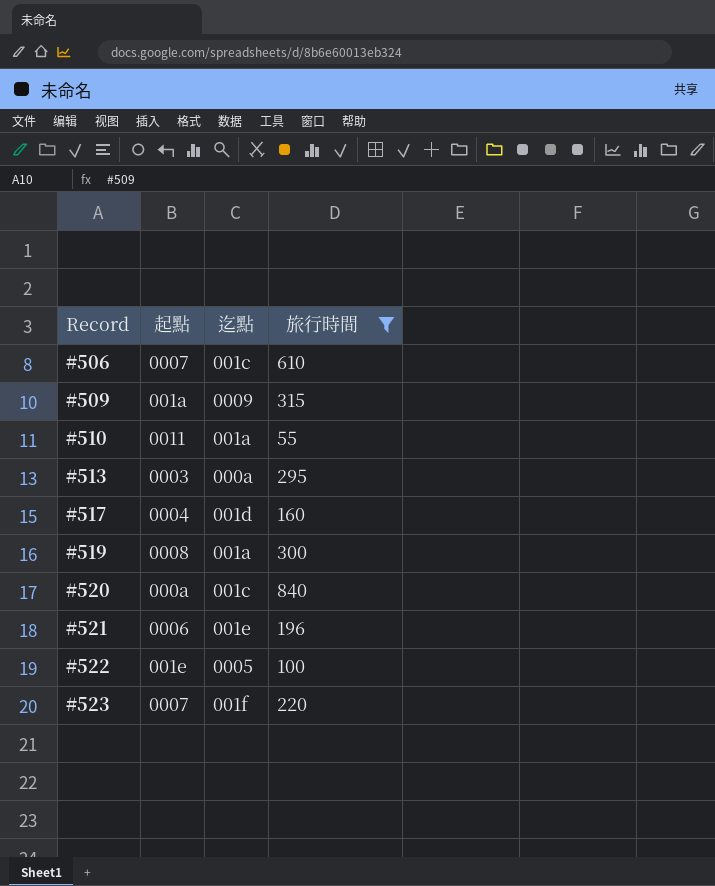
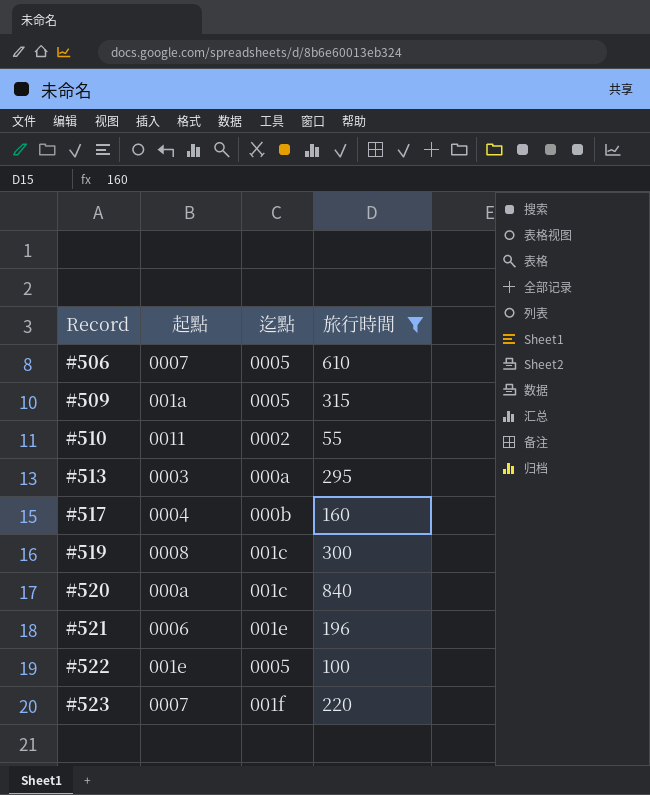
#506 | 迄點: 001c -> 0005
#509 | 迄點: 0009 -> 0005
#510 | 迄點: 001a -> 0002
#517 | 迄點: 001d -> 000b
#519 | 迄點: 001a -> 001c

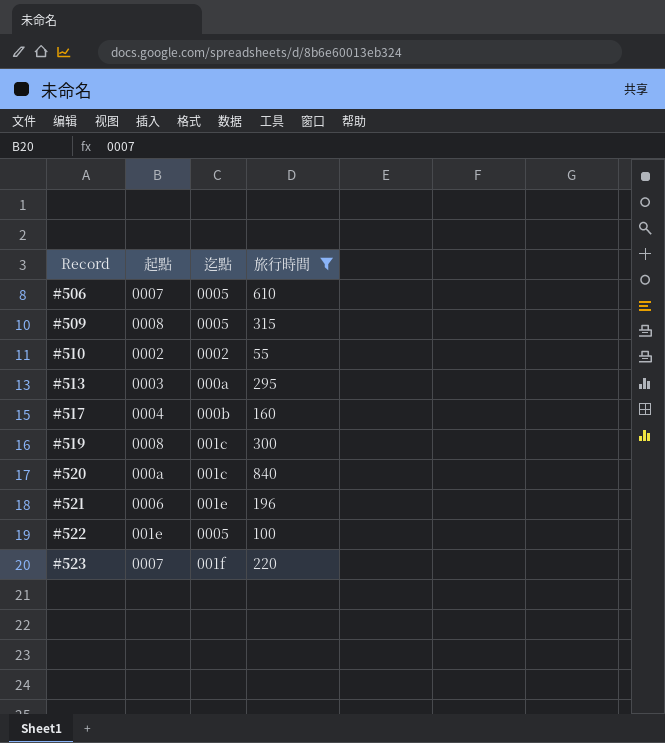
#509 | 起點: 001a -> 0008
#510 | 起點: 0011 -> 0002

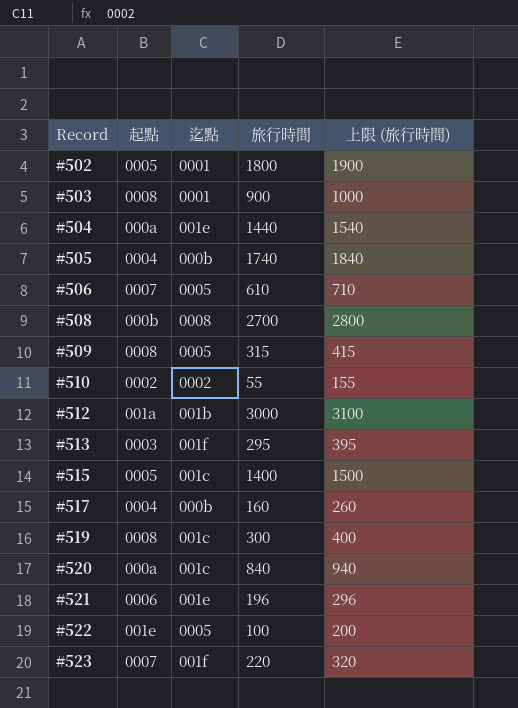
filter: 旅行時間 <= 840 -> none
column 上限 (旅行時間) | formula: none -> [旅行時間] + 100
#513 | 迄點: 000a -> 001f

